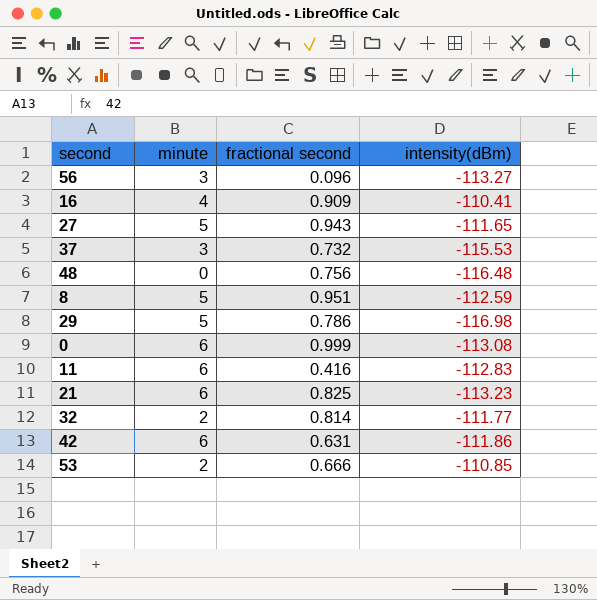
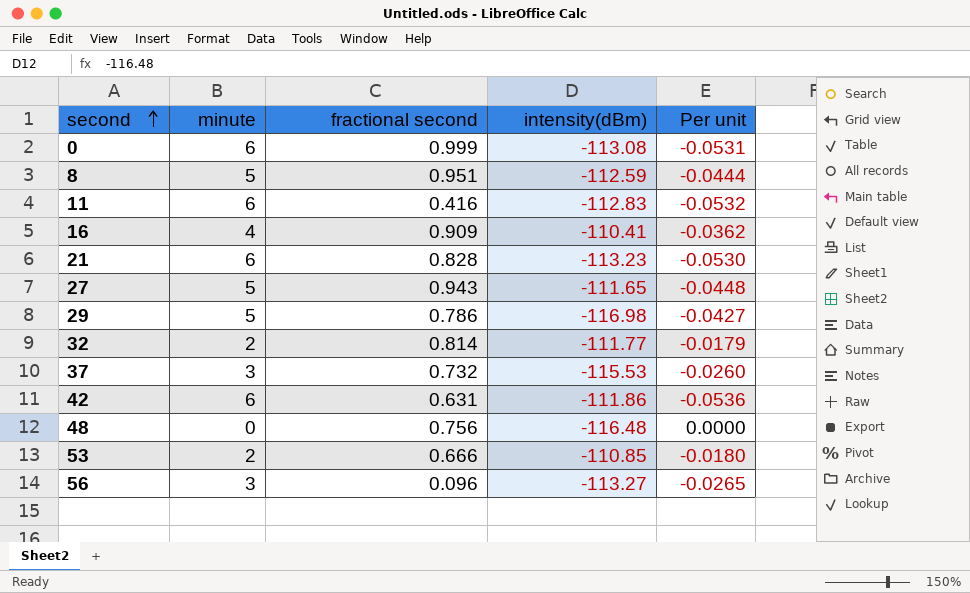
row order: none -> second ascending
column Per unit | formula: none -> [minute] / [intensity(dBm)]
21 | fractional second: 0.825 -> 0.828

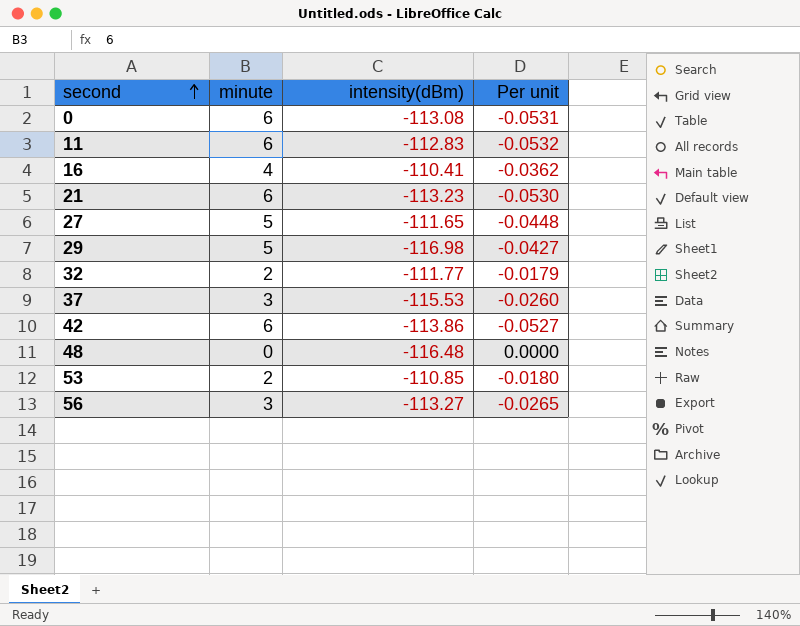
column fractional second | position: 3 -> none
row 8: 5 | 0.951 | -112.59 | -0.0444 -> none
42 | intensity(dBm): -111.86 -> -113.86
42 | Per unit: -0.0536 -> -0.0527

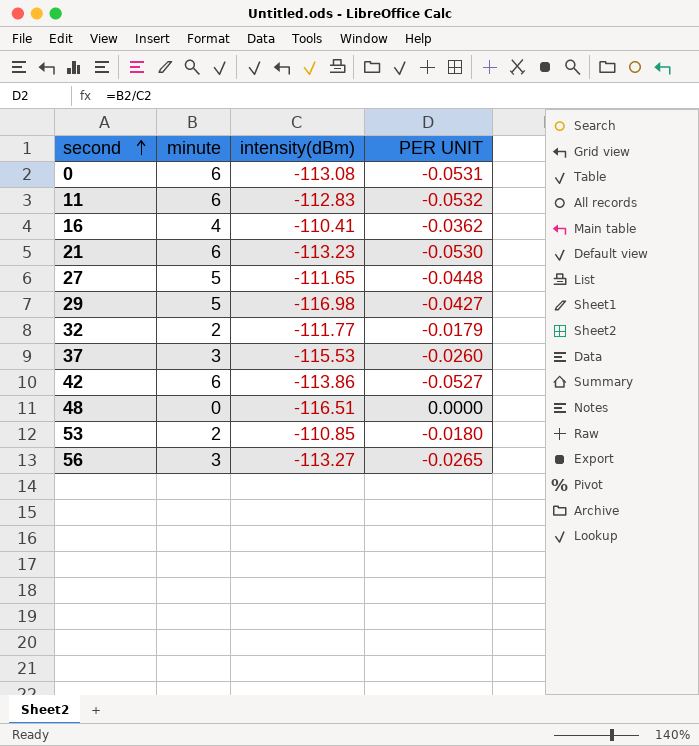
column name: Per unit -> PER UNIT
48 | intensity(dBm): -116.48 -> -116.51

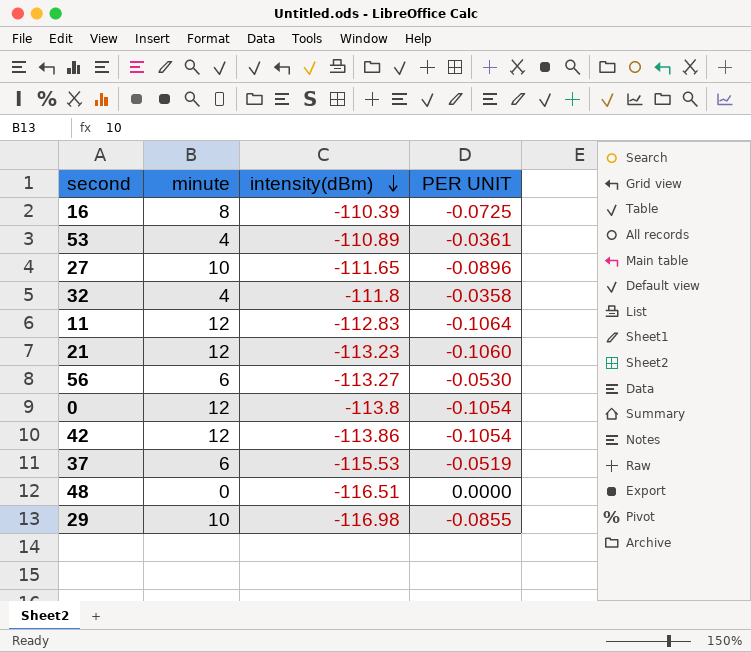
row order: second ascending -> intensity(dBm) descending
16 | minute: 4 -> 8
16 | intensity(dBm): -110.41 -> -110.39
16 | PER UNIT: -0.0362 -> -0.0725
53 | minute: 2 -> 4
53 | intensity(dBm): -110.85 -> -110.89
53 | PER UNIT: -0.0180 -> -0.0361
27 | minute: 5 -> 10
27 | PER UNIT: -0.0448 -> -0.0896
32 | minute: 2 -> 4
32 | intensity(dBm): -111.77 -> -111.8
32 | PER UNIT: -0.0179 -> -0.0358
11 | minute: 6 -> 12
11 | PER UNIT: -0.0532 -> -0.1064
21 | minute: 6 -> 12
21 | PER UNIT: -0.0530 -> -0.1060
56 | minute: 3 -> 6
56 | PER UNIT: -0.0265 -> -0.0530
0 | minute: 6 -> 12
0 | intensity(dBm): -113.08 -> -113.8
0 | PER UNIT: -0.0531 -> -0.1054
42 | minute: 6 -> 12
42 | PER UNIT: -0.0527 -> -0.1054
37 | minute: 3 -> 6
37 | PER UNIT: -0.0260 -> -0.0519
29 | minute: 5 -> 10
29 | PER UNIT: -0.0427 -> -0.0855

